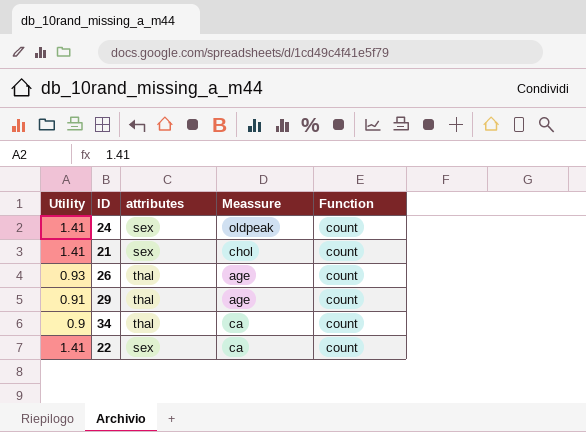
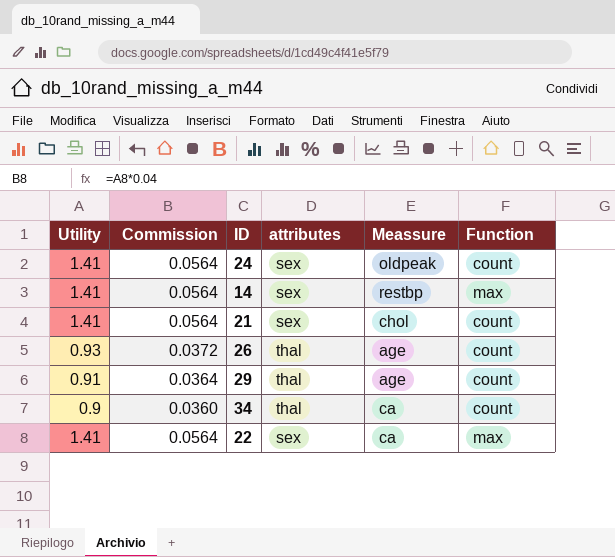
column Commission | formula: none -> [Utility] * 0.04
row 14: none -> 1.41 | 0.0564 | sex | restbp | max
22 | Function: count -> max

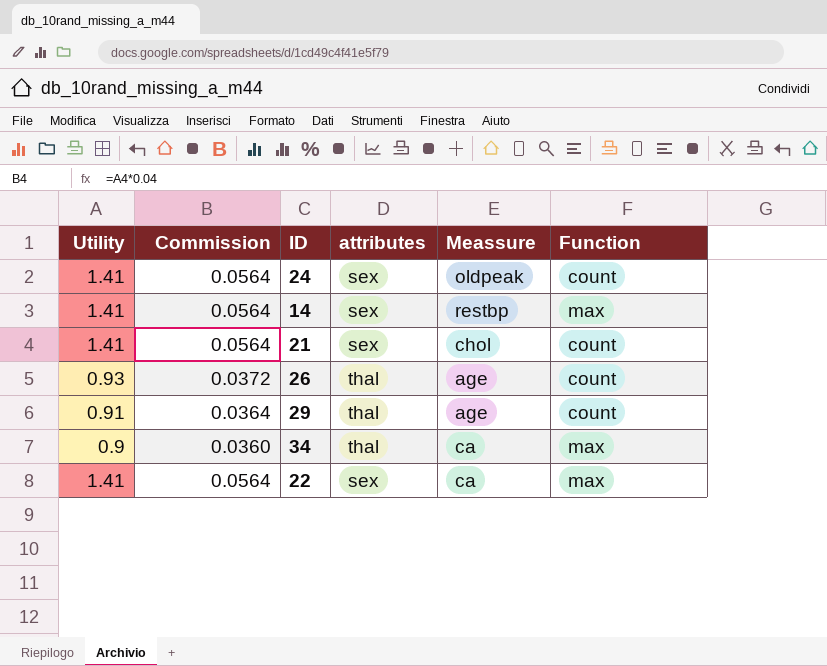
34 | Function: count -> max

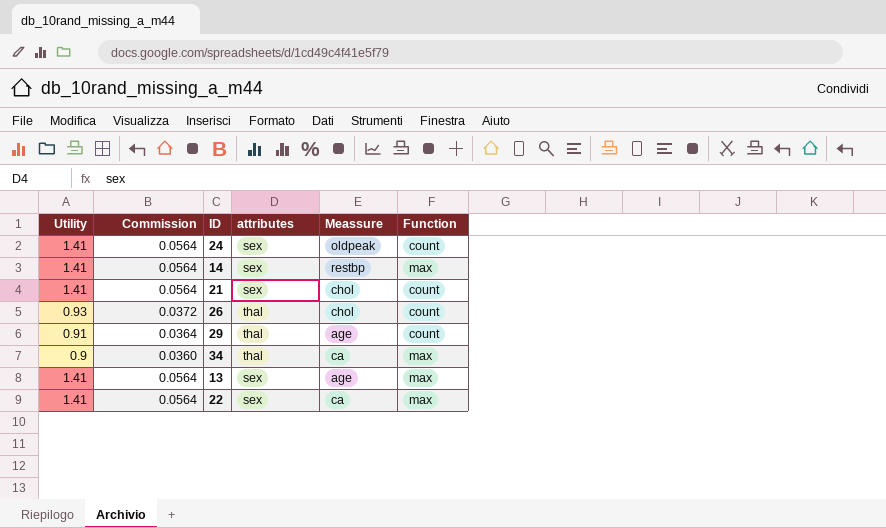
26 | Meassure: age -> chol
row 13: none -> 1.41 | 0.0564 | sex | age | max

